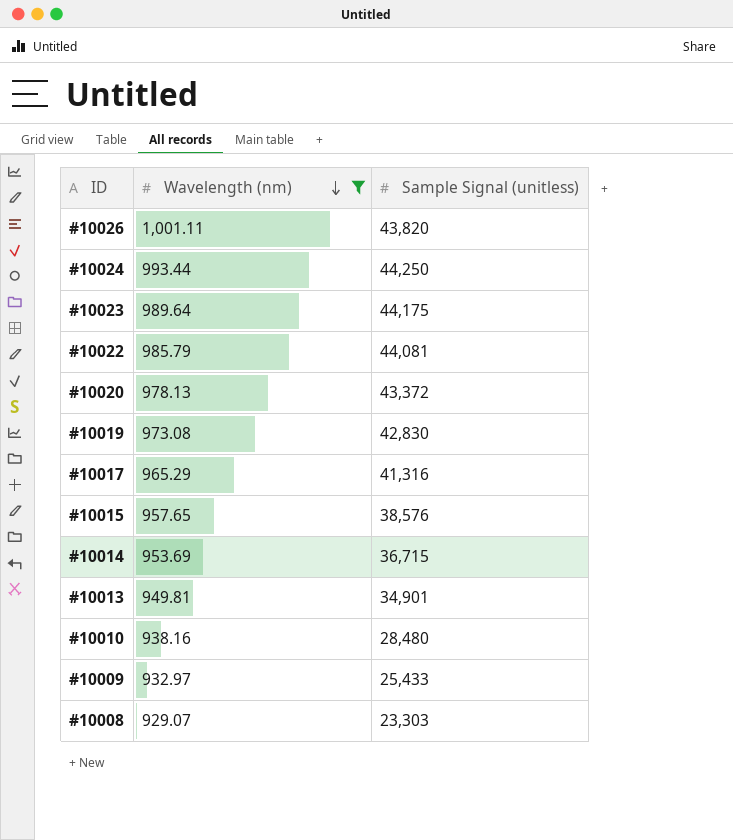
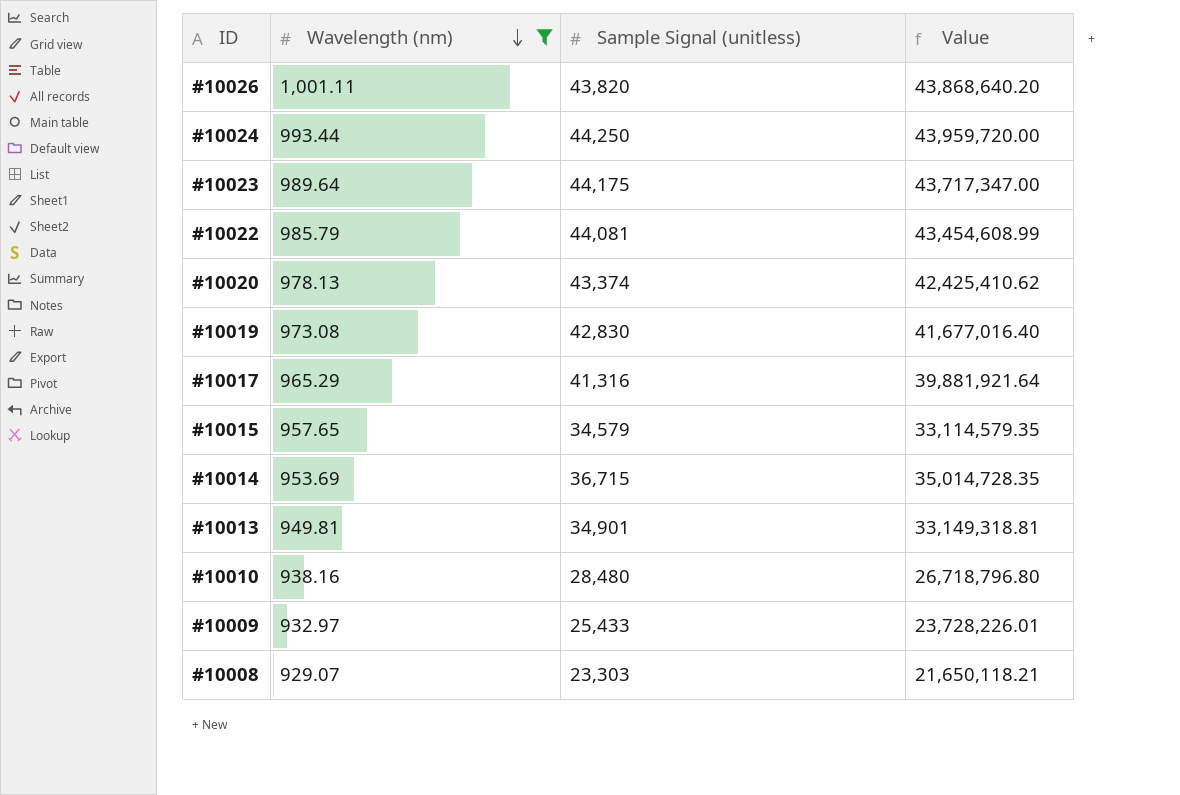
column Value | formula: none -> [Wavelength (nm)] * [Sample Signal (unitless)]
#10020 | Sample Signal (unitless): 43,372 -> 43,374
#10015 | Sample Signal (unitless): 38,576 -> 34,579

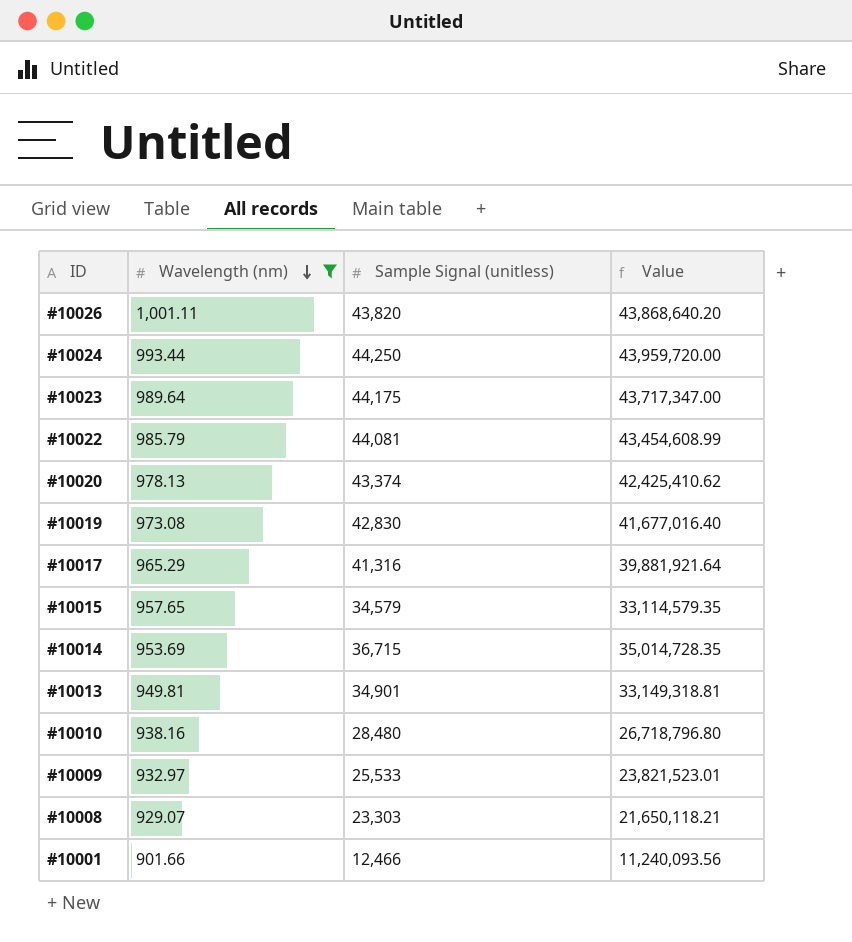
#10009 | Sample Signal (unitless): 25,433 -> 25,533
#10009 | Value: 23,728,226.01 -> 23,821,523.01
row #10001: none -> 901.66 | 12,466 | 11,240,093.56

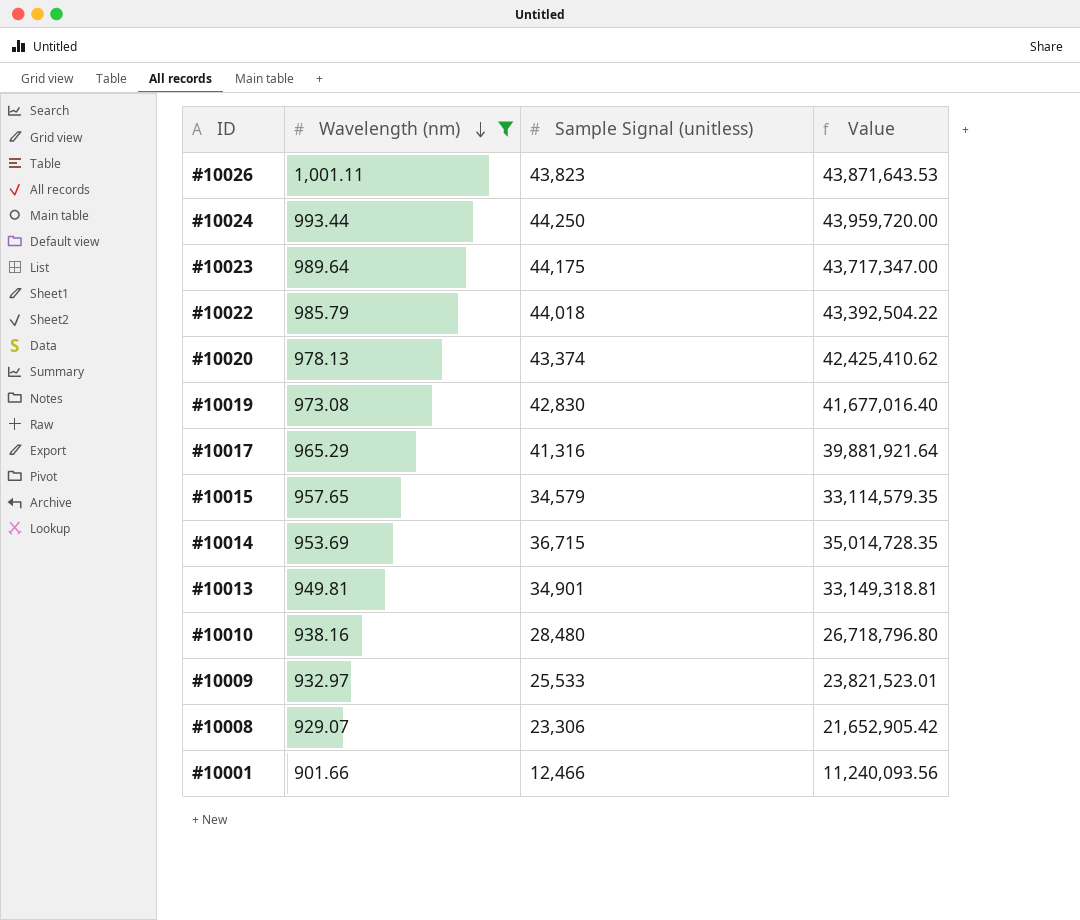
#10026 | Sample Signal (unitless): 43,820 -> 43,823
#10026 | Value: 43,868,640.20 -> 43,871,643.53
#10022 | Sample Signal (unitless): 44,081 -> 44,018
#10022 | Value: 43,454,608.99 -> 43,392,504.22
#10008 | Sample Signal (unitless): 23,303 -> 23,306
#10008 | Value: 21,650,118.21 -> 21,652,905.42

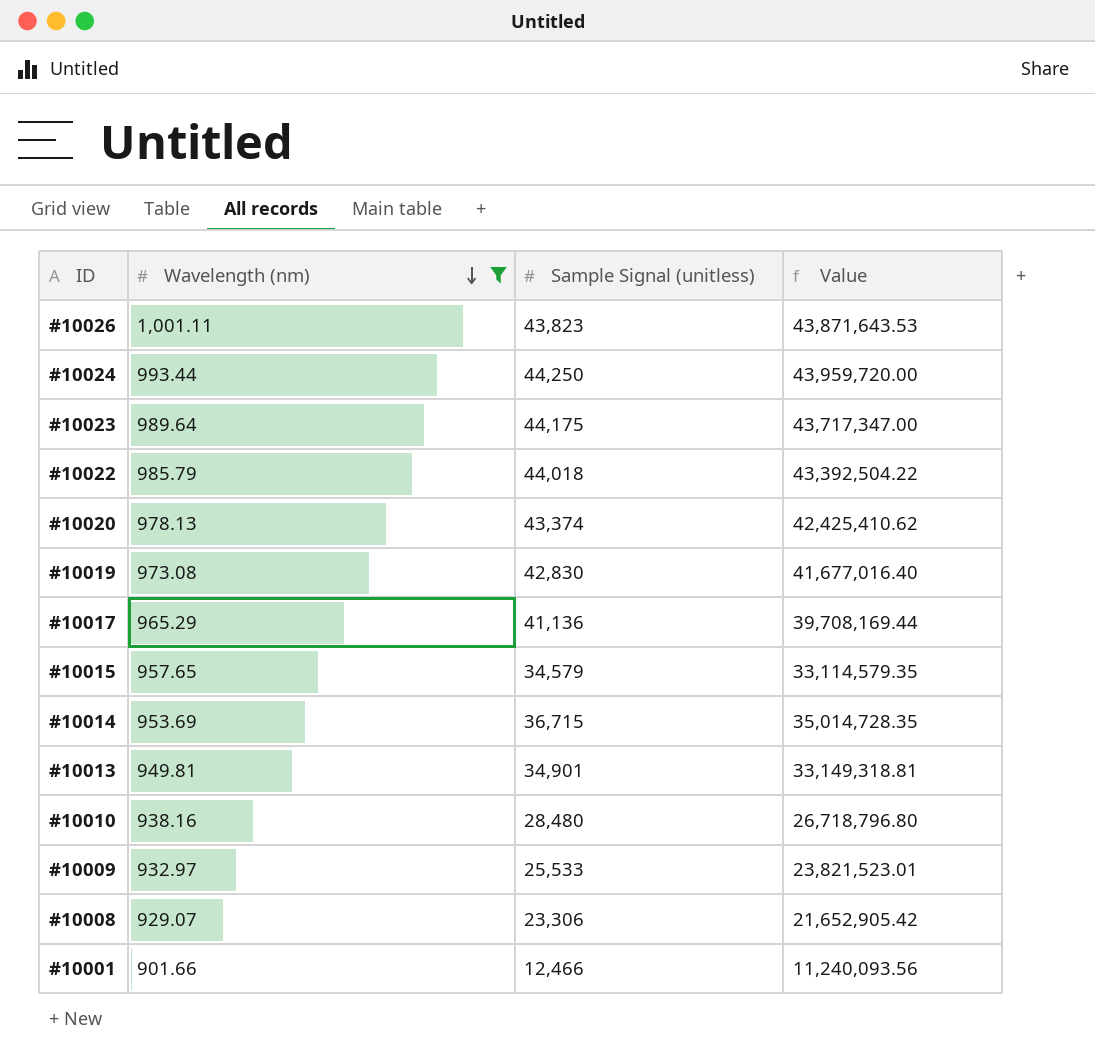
#10017 | Sample Signal (unitless): 41,316 -> 41,136
#10017 | Value: 39,881,921.64 -> 39,708,169.44

